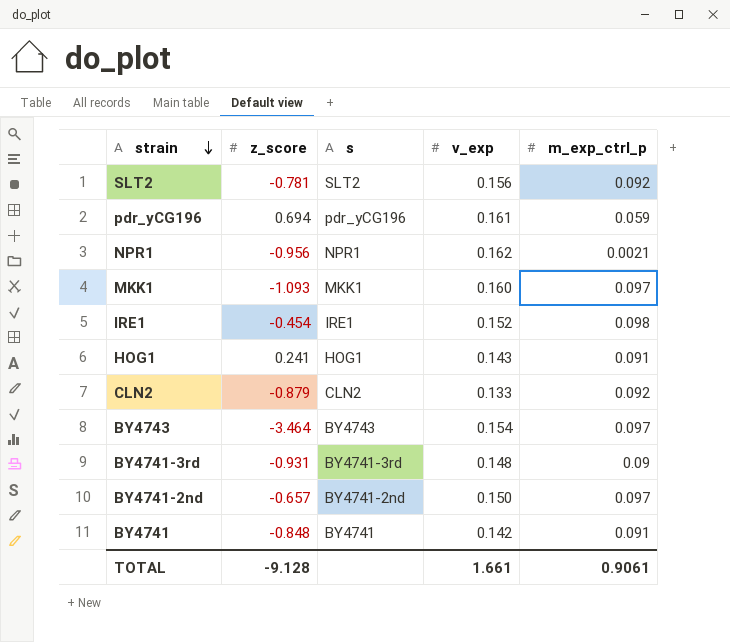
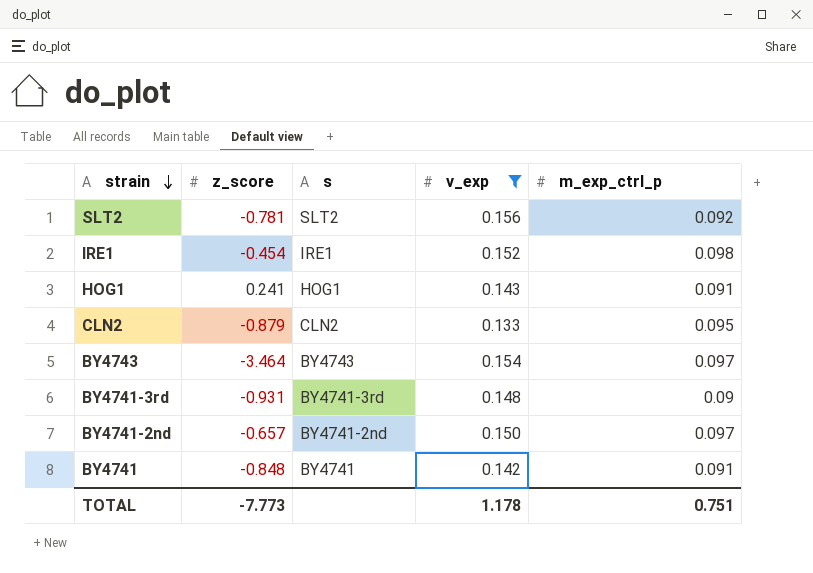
filter: none -> v_exp <= 0.156
CLN2 | m_exp_ctrl_p: 0.092 -> 0.095
TOTAL | z_score: -9.128 -> -7.773
TOTAL | v_exp: 1.661 -> 1.178
TOTAL | m_exp_ctrl_p: 0.9061 -> 0.751

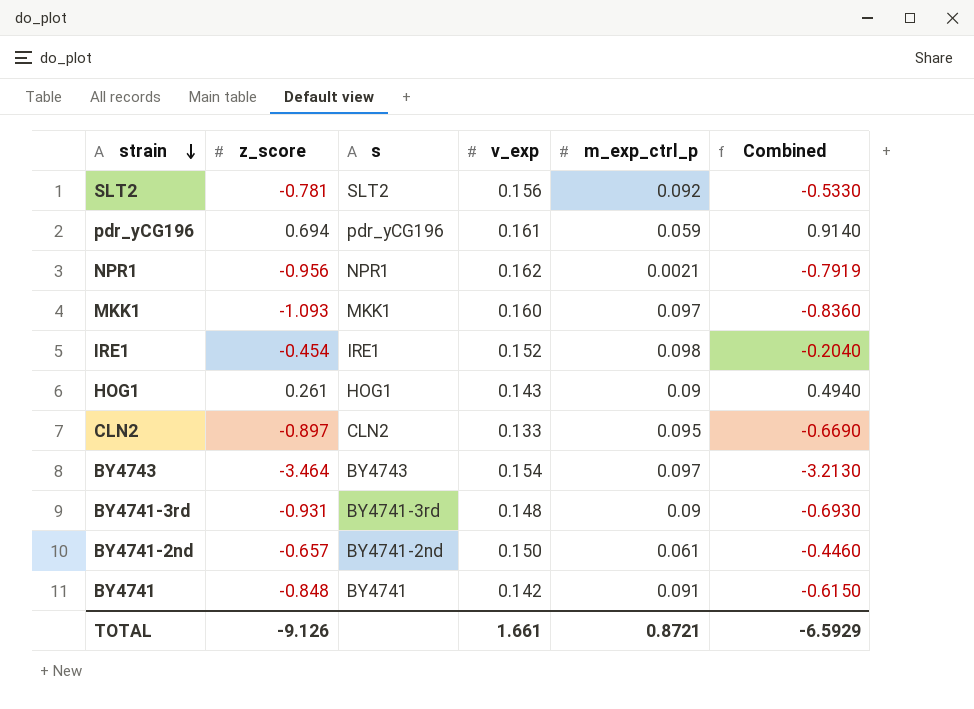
filter: v_exp <= 0.156 -> none
column Combined | formula: none -> [z_score] + [v_exp] + [m_exp_ctrl_p]
HOG1 | z_score: 0.241 -> 0.261
HOG1 | m_exp_ctrl_p: 0.091 -> 0.09
CLN2 | z_score: -0.879 -> -0.897
BY4741-2nd | m_exp_ctrl_p: 0.097 -> 0.061
TOTAL | z_score: -7.773 -> -9.126
TOTAL | v_exp: 1.178 -> 1.661
TOTAL | m_exp_ctrl_p: 0.751 -> 0.8721

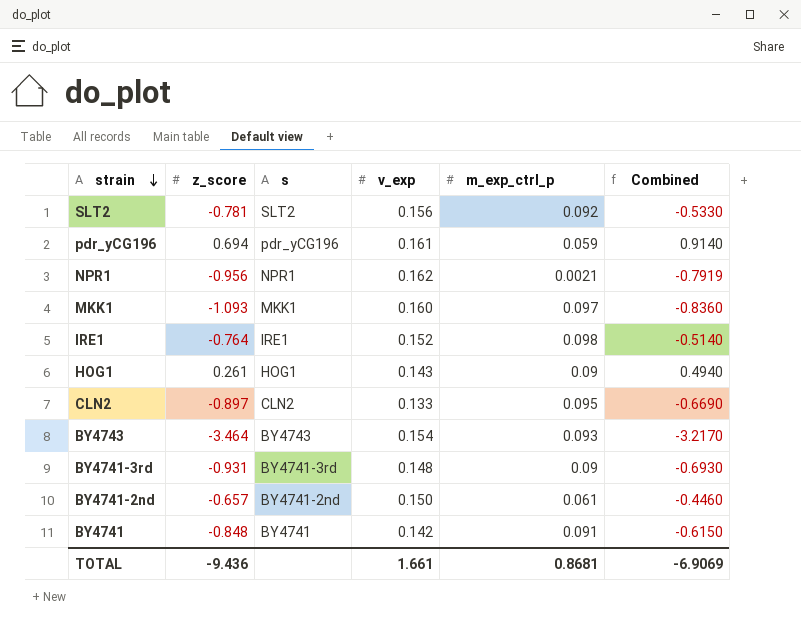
IRE1 | z_score: -0.454 -> -0.764
IRE1 | Combined: -0.2040 -> -0.5140
BY4743 | m_exp_ctrl_p: 0.097 -> 0.093
BY4743 | Combined: -3.2130 -> -3.2170
TOTAL | z_score: -9.126 -> -9.436
TOTAL | m_exp_ctrl_p: 0.8721 -> 0.8681
TOTAL | Combined: -6.5929 -> -6.9069

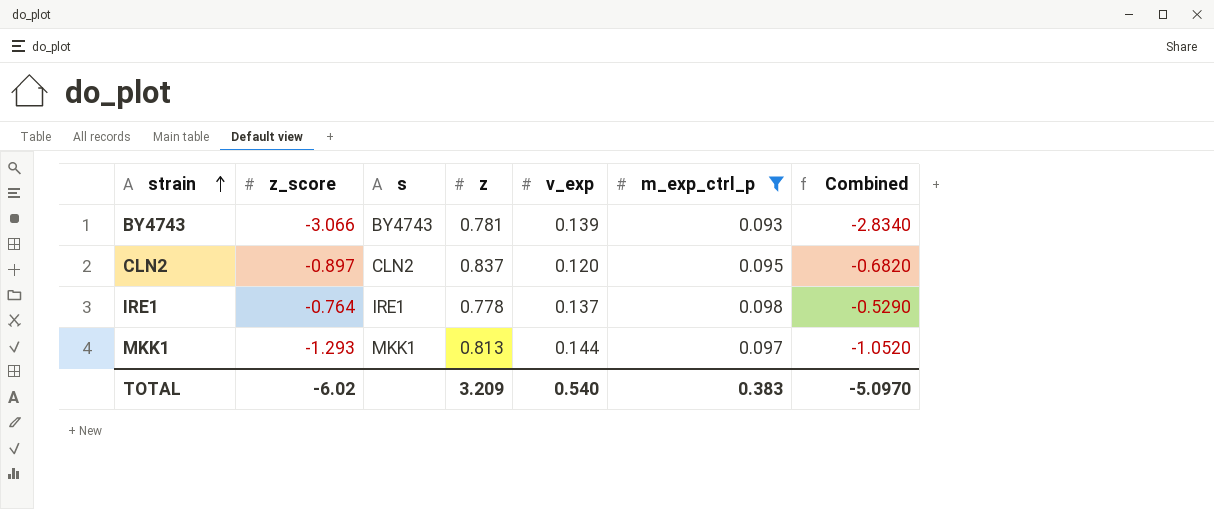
filter: none -> m_exp_ctrl_p >= 0.093
row order: strain descending -> strain ascending
column z | position: none -> 4
BY4743 | z_score: -3.464 -> -3.066
BY4743 | v_exp: 0.154 -> 0.139
BY4743 | Combined: -3.2170 -> -2.8340
CLN2 | v_exp: 0.133 -> 0.120
CLN2 | Combined: -0.6690 -> -0.6820
IRE1 | v_exp: 0.152 -> 0.137
IRE1 | Combined: -0.5140 -> -0.5290
MKK1 | z_score: -1.093 -> -1.293
MKK1 | v_exp: 0.160 -> 0.144
MKK1 | Combined: -0.8360 -> -1.0520
TOTAL | z_score: -9.436 -> -6.02
TOTAL | v_exp: 1.661 -> 0.540
TOTAL | m_exp_ctrl_p: 0.8681 -> 0.383
TOTAL | Combined: -6.9069 -> -5.0970

